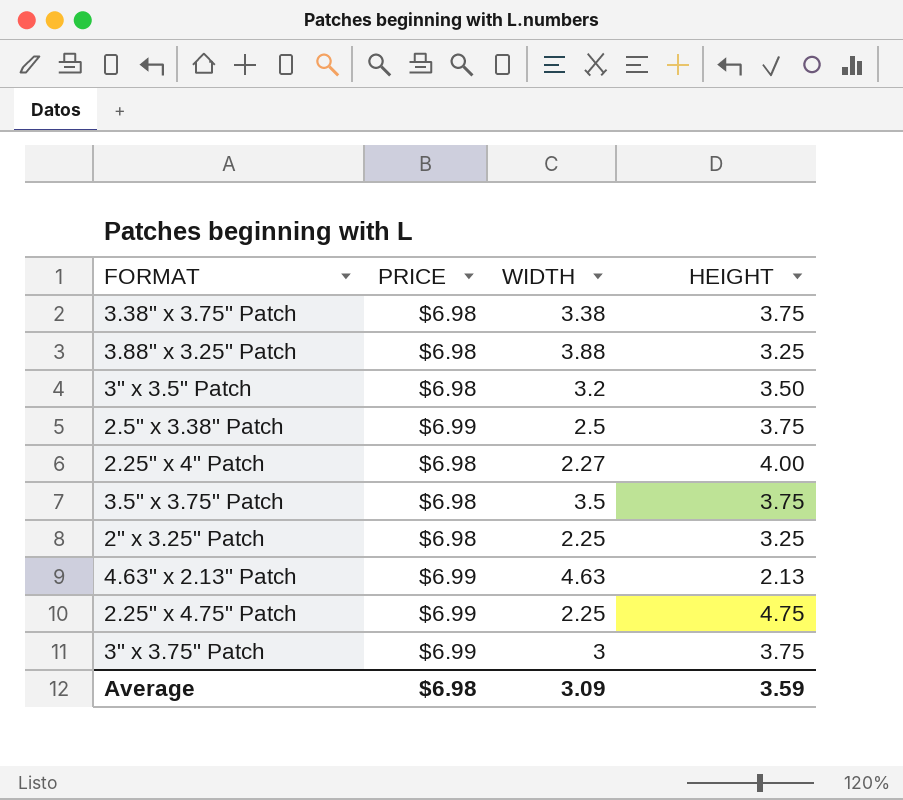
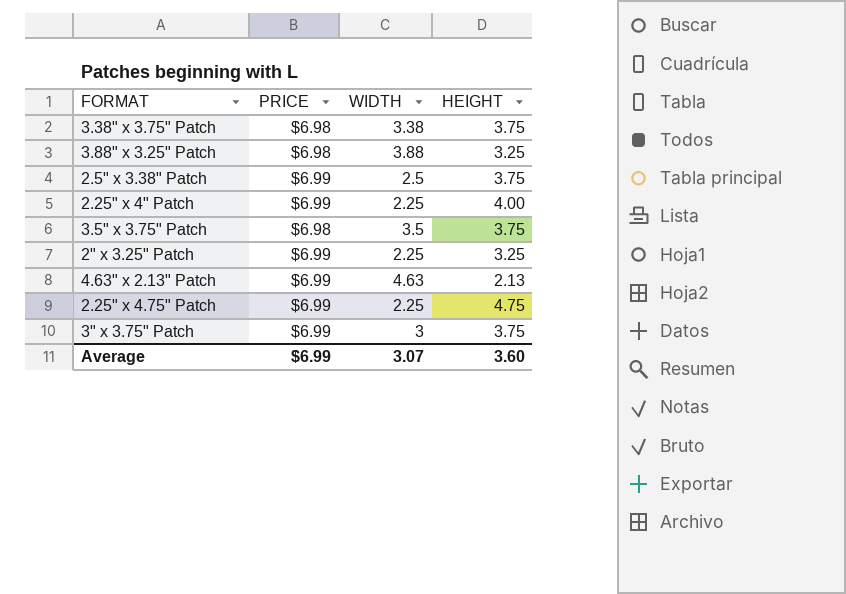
row 3" x 3.5" Patch: $6.98 | 3.2 | 3.50 -> none
2.25" x 4" Patch | PRICE: $6.98 -> $6.99
2.25" x 4" Patch | WIDTH: 2.27 -> 2.25
2" x 3.25" Patch | PRICE: $6.98 -> $6.99
Average | PRICE: $6.98 -> $6.99
Average | WIDTH: 3.09 -> 3.07
Average | HEIGHT: 3.59 -> 3.60

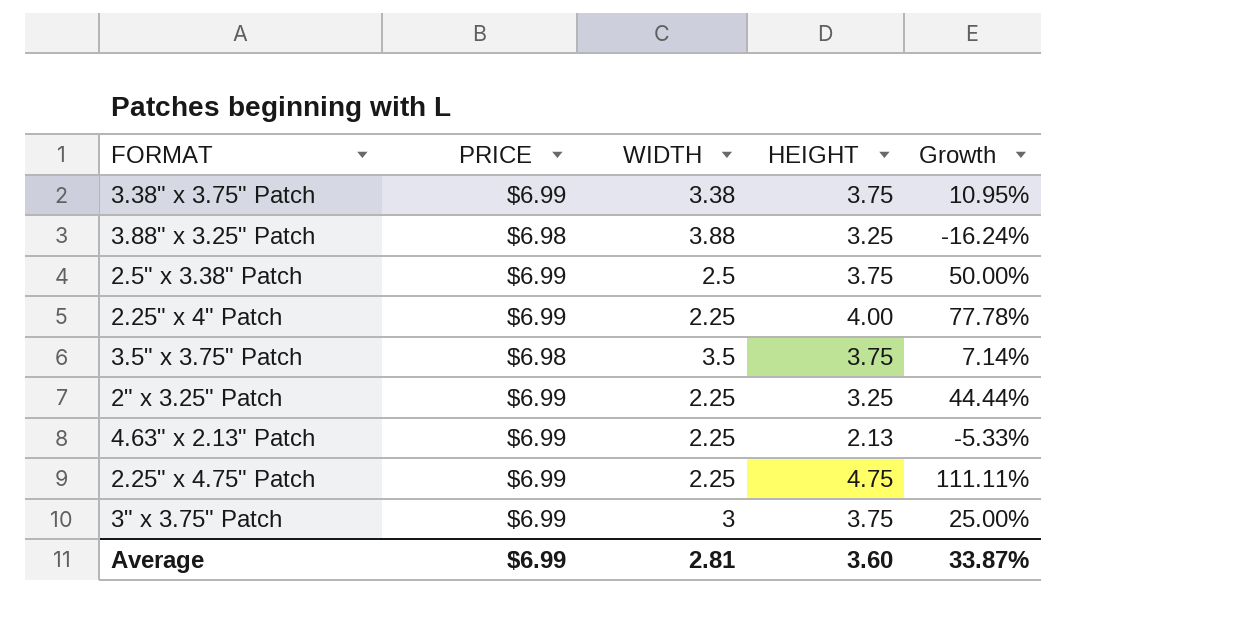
column Growth | formula: none -> ([HEIGHT] - [WIDTH]) / [WIDTH]
3.38" x 3.75" Patch | PRICE: $6.98 -> $6.99
4.63" x 2.13" Patch | WIDTH: 4.63 -> 2.25
Average | WIDTH: 3.07 -> 2.81

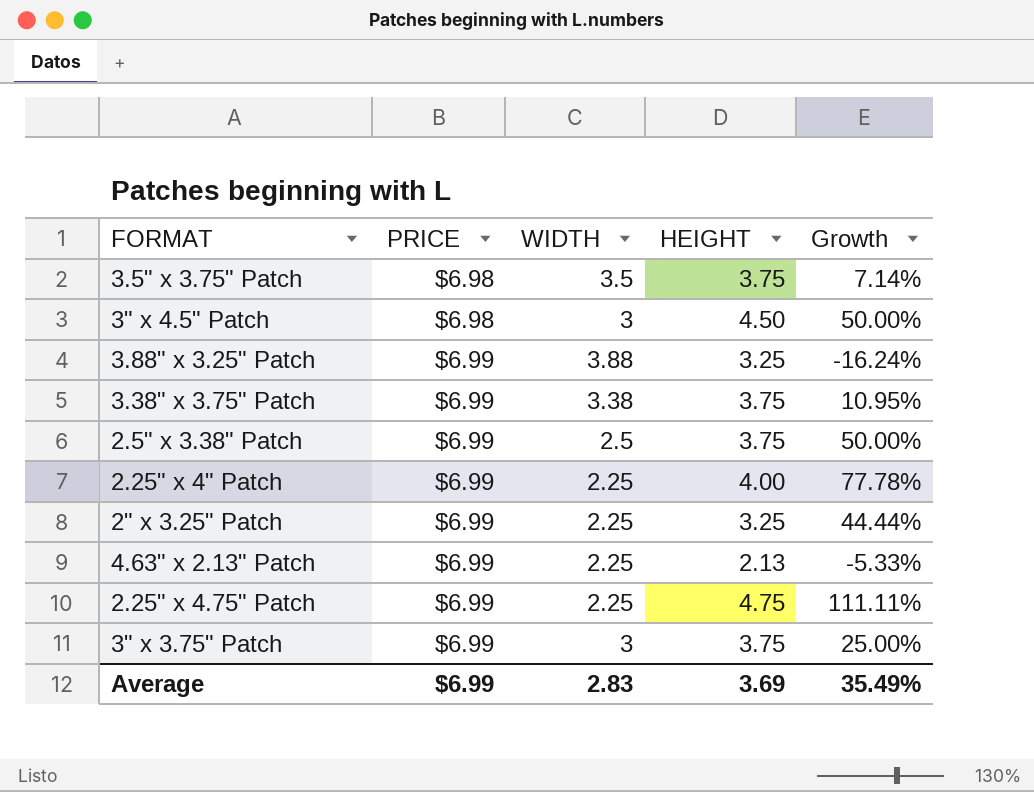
row order: none -> PRICE ascending
row 3" x 4.5" Patch: none -> $6.98 | 3 | 4.50 | 50.00%
3.88" x 3.25" Patch | PRICE: $6.98 -> $6.99
Average | WIDTH: 2.81 -> 2.83
Average | HEIGHT: 3.60 -> 3.69
Average | Growth: 33.87% -> 35.49%

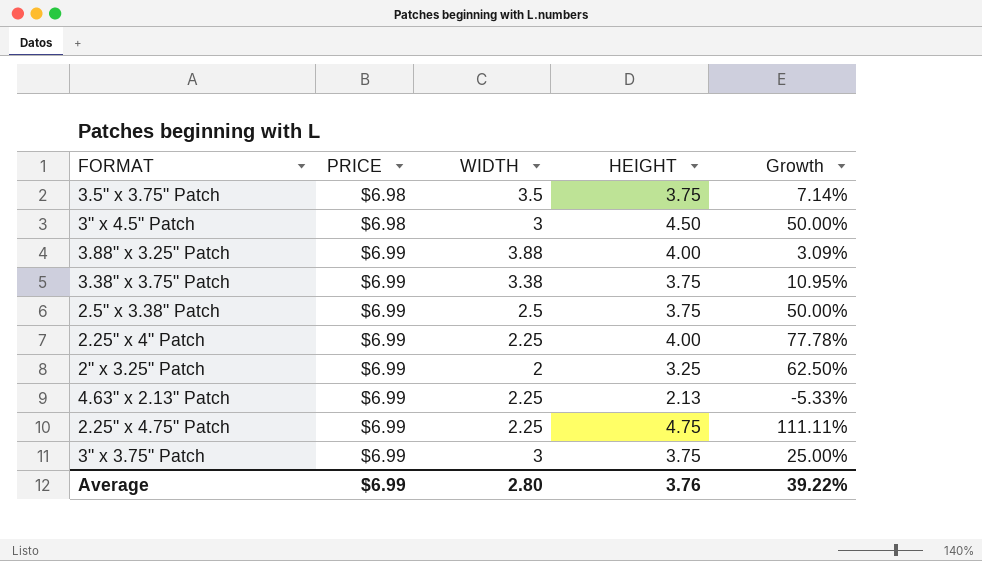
3.88" x 3.25" Patch | HEIGHT: 3.25 -> 4.00
3.88" x 3.25" Patch | Growth: -16.24% -> 3.09%
2" x 3.25" Patch | WIDTH: 2.25 -> 2
2" x 3.25" Patch | Growth: 44.44% -> 62.50%
Average | WIDTH: 2.83 -> 2.80
Average | HEIGHT: 3.69 -> 3.76
Average | Growth: 35.49% -> 39.22%

